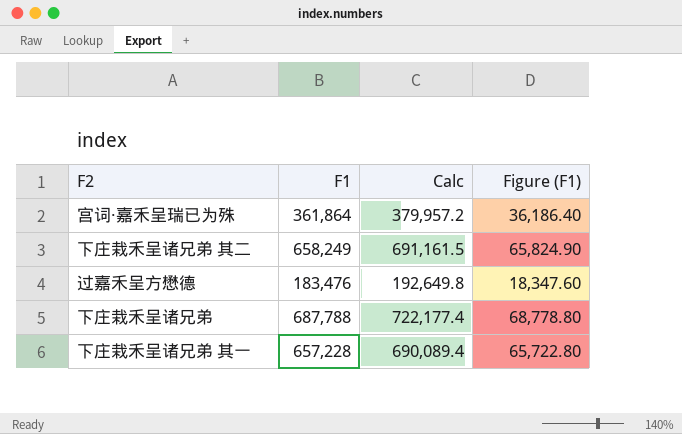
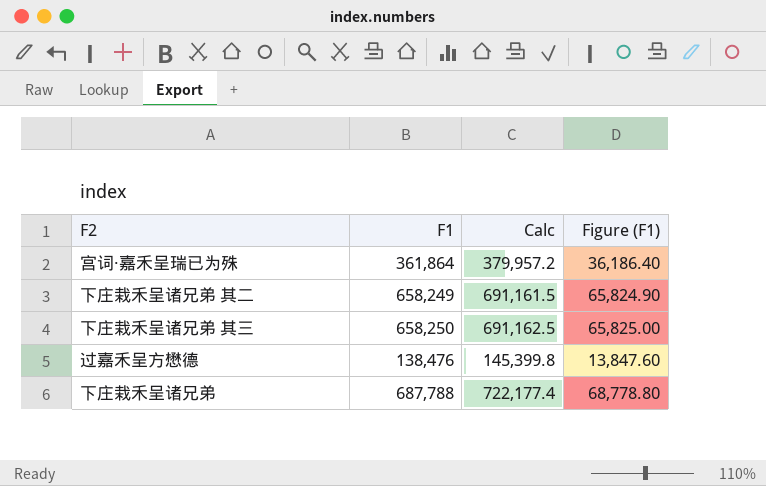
row 下庄栽禾呈诸兄弟 其一: 657,228 | 690,089.4 | 65,722.80 -> none
row 下庄栽禾呈诸兄弟 其三: none -> 658,250 | 691,162.5 | 65,825.00
过嘉禾呈方懋德 | F1: 183,476 -> 138,476
过嘉禾呈方懋德 | Calc: 192,649.8 -> 145,399.8
过嘉禾呈方懋德 | Figure (F1): 18,347.60 -> 13,847.60

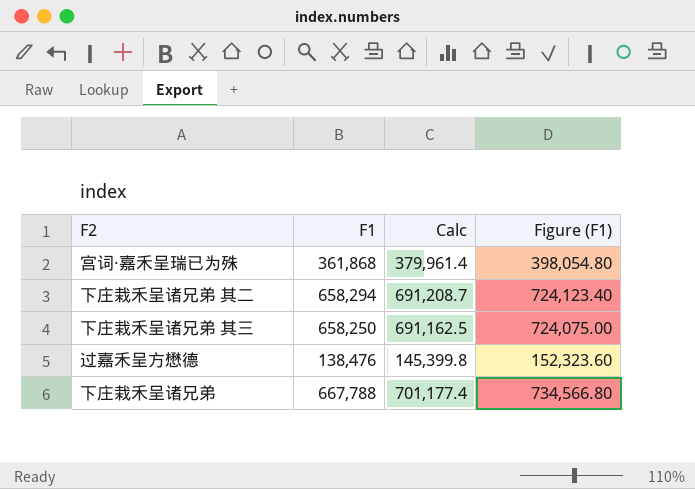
column Figure (F1) | formula: [F1] * 0.1 -> [F1] * 1.1
宫词·嘉禾呈瑞已为殊 | F1: 361,864 -> 361,868
宫词·嘉禾呈瑞已为殊 | Calc: 379,957.2 -> 379,961.4
下庄栽禾呈诸兄弟 其二 | F1: 658,249 -> 658,294
下庄栽禾呈诸兄弟 其二 | Calc: 691,161.5 -> 691,208.7
下庄栽禾呈诸兄弟 | F1: 687,788 -> 667,788
下庄栽禾呈诸兄弟 | Calc: 722,177.4 -> 701,177.4

